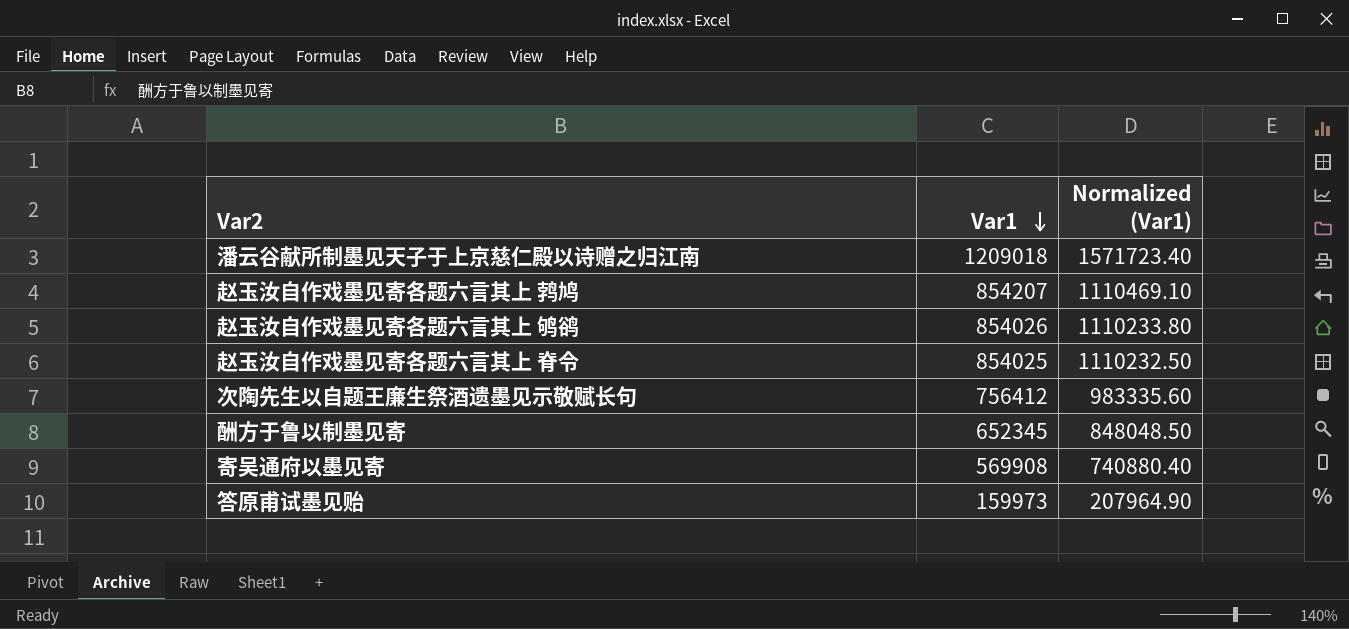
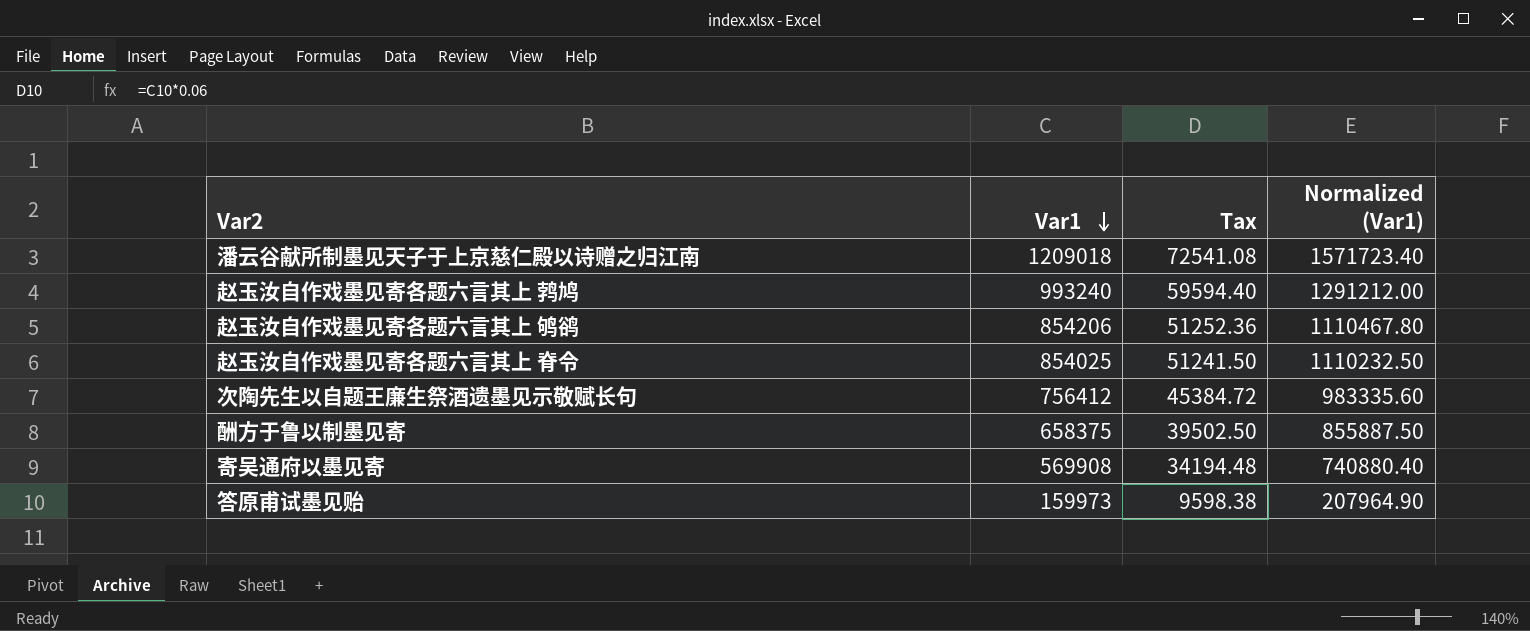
column Tax | formula: none -> [Var1] * 0.06
赵玉汝自作戏墨见寄各题六言其上 鹁鸠 | Var1: 854207 -> 993240
赵玉汝自作戏墨见寄各题六言其上 鹁鸠 | Normalized (Var1): 1110469.10 -> 1291212.00
赵玉汝自作戏墨见寄各题六言其上 鸲鹆 | Var1: 854026 -> 854206
赵玉汝自作戏墨见寄各题六言其上 鸲鹆 | Normalized (Var1): 1110233.80 -> 1110467.80
酬方于鲁以制墨见寄 | Var1: 652345 -> 658375
酬方于鲁以制墨见寄 | Normalized (Var1): 848048.50 -> 855887.50

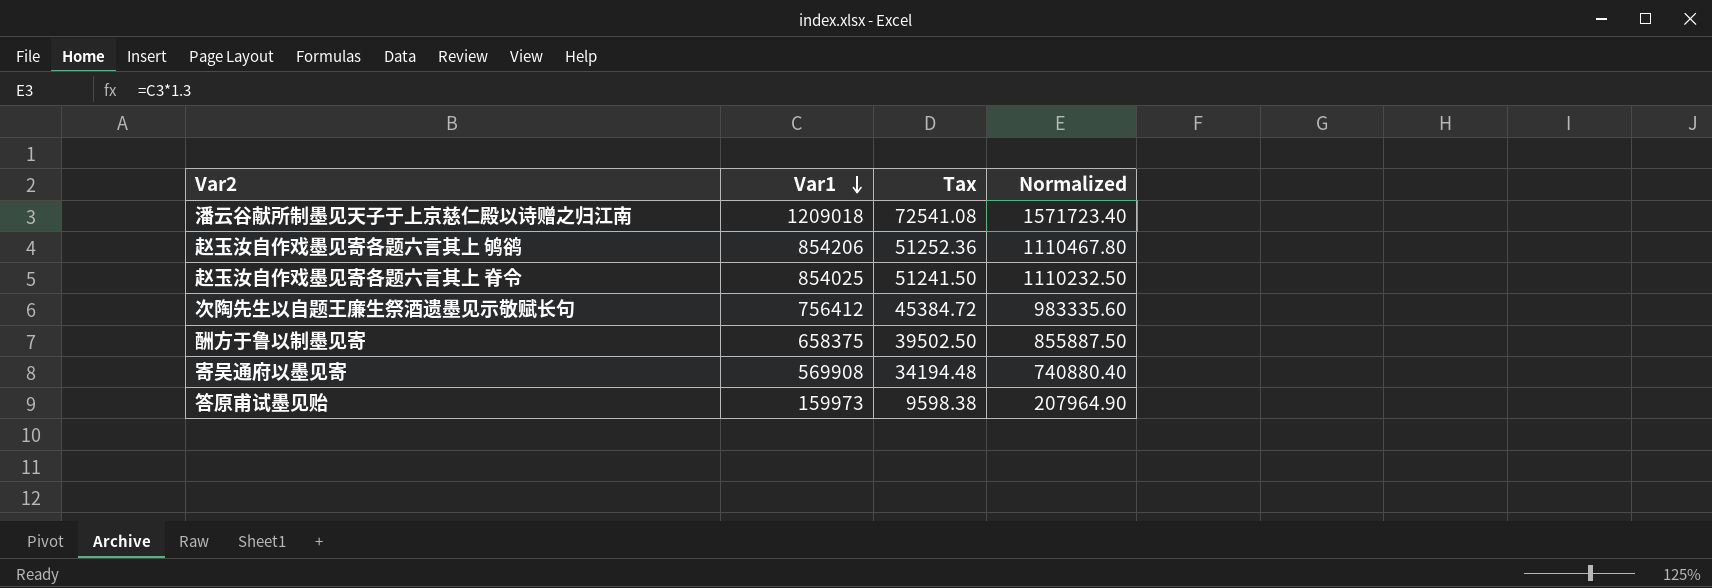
column name: Normalized (Var1) -> Normalized
row 赵玉汝自作戏墨见寄各题六言其上 鹁鸠: 993240 | 59594.40 | 1291212.00 -> none

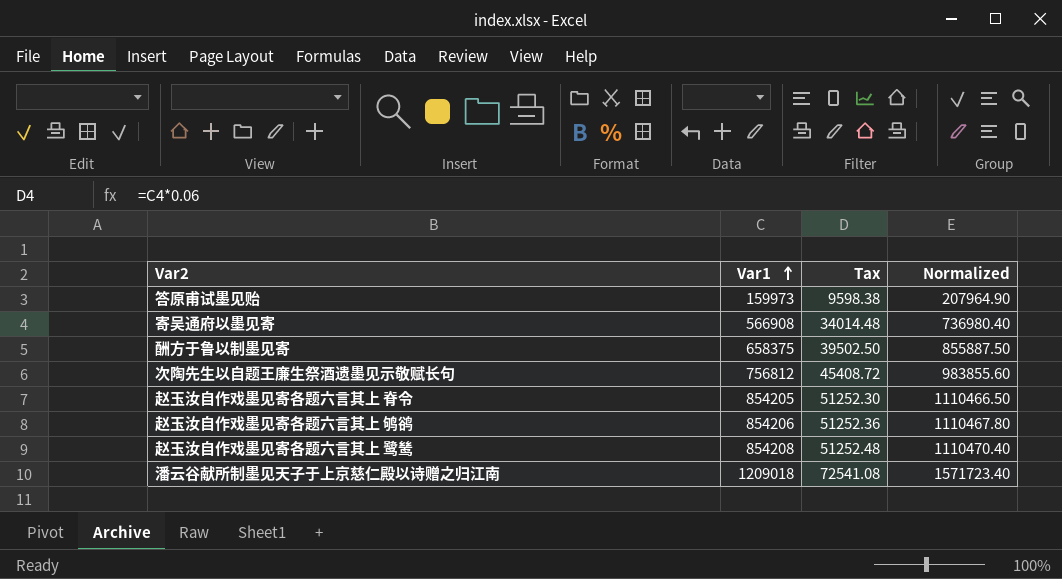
row order: Var1 descending -> Var1 ascending
寄吴通府以墨见寄 | Var1: 569908 -> 566908
寄吴通府以墨见寄 | Tax: 34194.48 -> 34014.48
寄吴通府以墨见寄 | Normalized: 740880.40 -> 736980.40
次陶先生以自题王廉生祭酒遗墨见示敬赋长句 | Var1: 756412 -> 756812
次陶先生以自题王廉生祭酒遗墨见示敬赋长句 | Tax: 45384.72 -> 45408.72
次陶先生以自题王廉生祭酒遗墨见示敬赋长句 | Normalized: 983335.60 -> 983855.60
赵玉汝自作戏墨见寄各题六言其上 脊令 | Var1: 854025 -> 854205
赵玉汝自作戏墨见寄各题六言其上 脊令 | Tax: 51241.50 -> 51252.30
赵玉汝自作戏墨见寄各题六言其上 脊令 | Normalized: 1110232.50 -> 1110466.50
row 赵玉汝自作戏墨见寄各题六言其上 鹭鸶: none -> 854208 | 51252.48 | 1110470.40

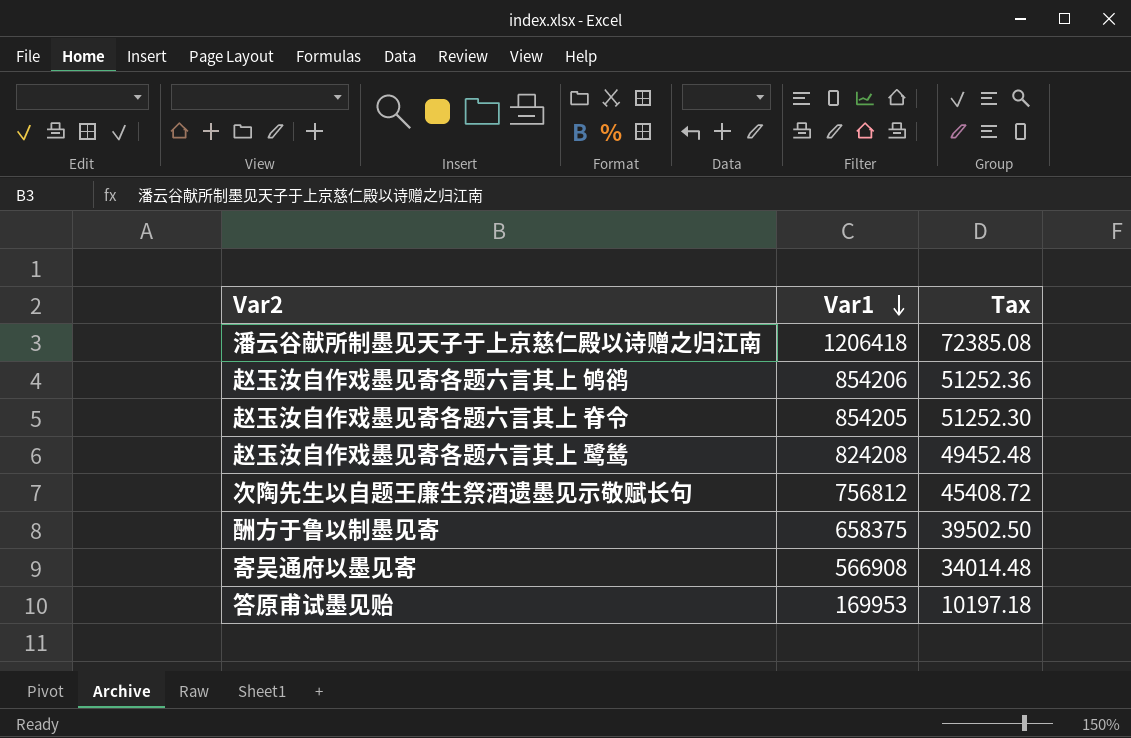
row order: Var1 ascending -> Var1 descending
column Normalized | formula: [Var1] * 1.3 -> none
潘云谷献所制墨见天子于上京慈仁殿以诗赠之归江南 | Var1: 1209018 -> 1206418
潘云谷献所制墨见天子于上京慈仁殿以诗赠之归江南 | Tax: 72541.08 -> 72385.08
赵玉汝自作戏墨见寄各题六言其上 鹭鸶 | Var1: 854208 -> 824208
赵玉汝自作戏墨见寄各题六言其上 鹭鸶 | Tax: 51252.48 -> 49452.48
答原甫试墨见贻 | Var1: 159973 -> 169953
答原甫试墨见贻 | Tax: 9598.38 -> 10197.18

